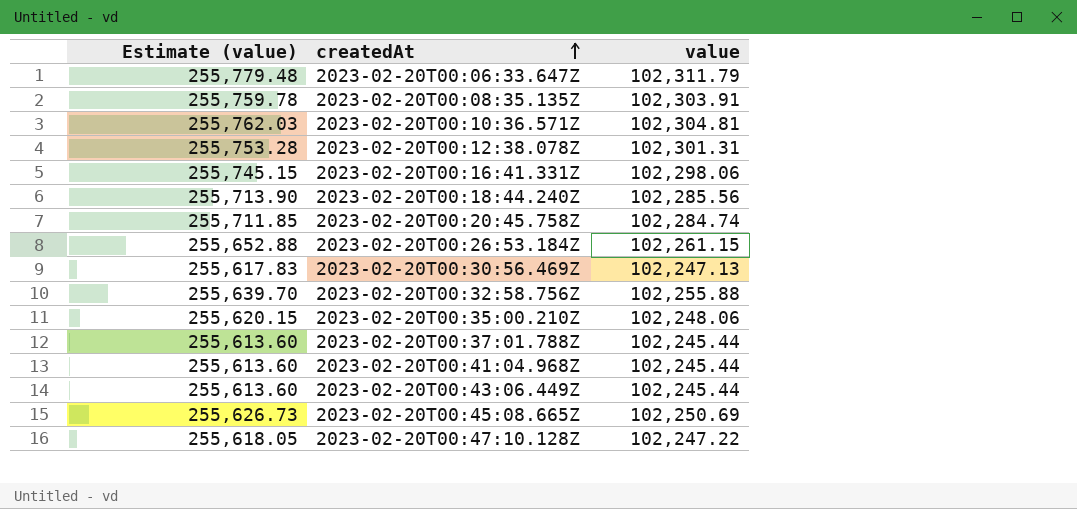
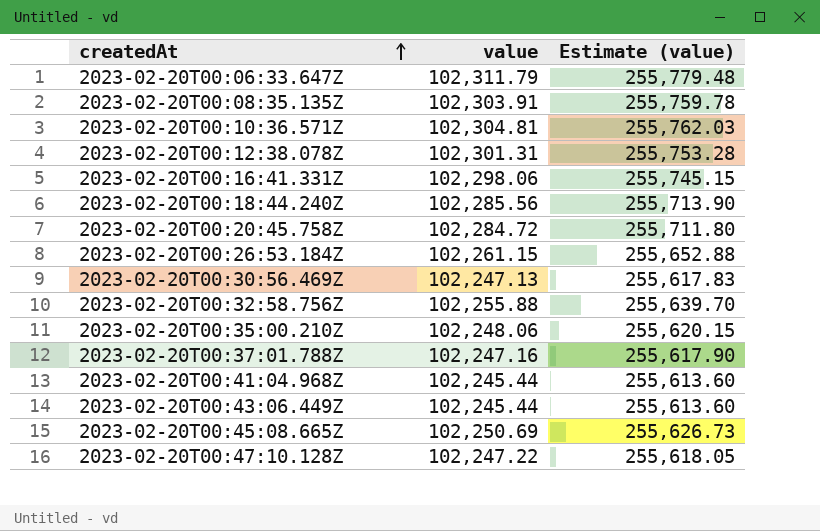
column Estimate (value) | position: 1 -> 3
2023-02-20T00:20:45.758Z | value: 102,284.74 -> 102,284.72
2023-02-20T00:20:45.758Z | Estimate (value): 255,711.85 -> 255,711.80
2023-02-20T00:37:01.788Z | value: 102,245.44 -> 102,247.16
2023-02-20T00:37:01.788Z | Estimate (value): 255,613.60 -> 255,617.90

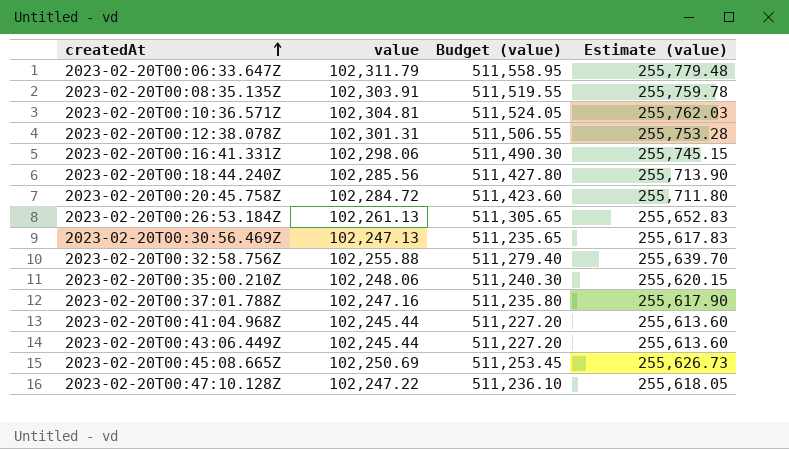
column Budget (value) | formula: none -> [value] * 5
2023-02-20T00:26:53.184Z | value: 102,261.15 -> 102,261.13
2023-02-20T00:26:53.184Z | Estimate (value): 255,652.88 -> 255,652.83

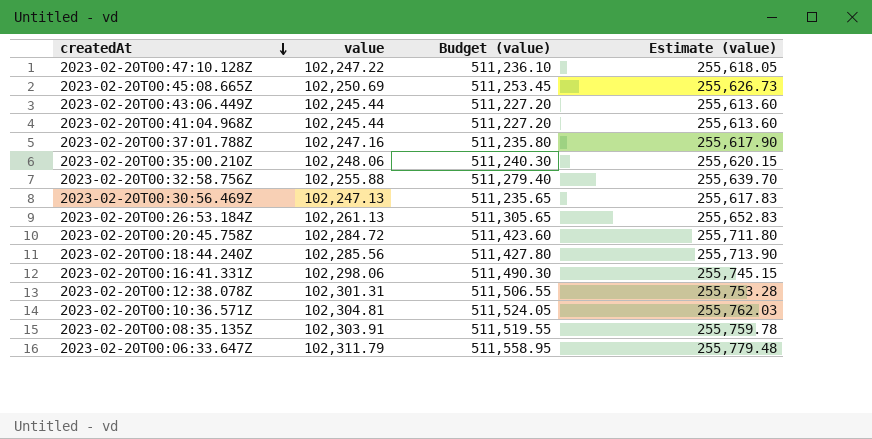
row order: createdAt ascending -> createdAt descending

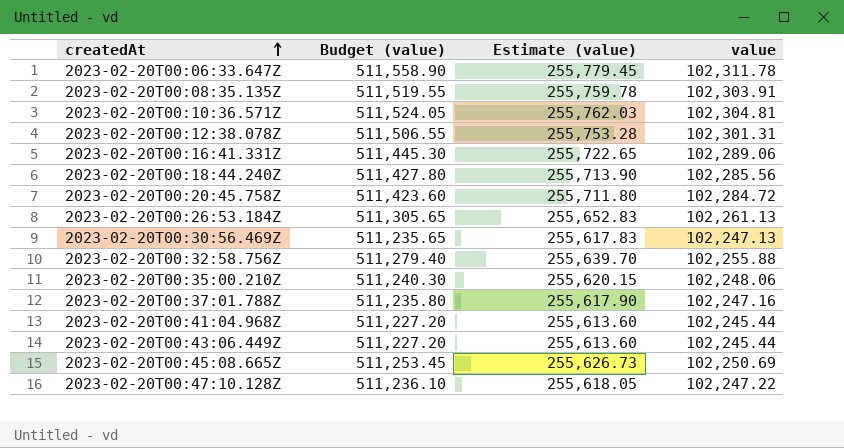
row order: createdAt descending -> createdAt ascending
column value | position: 2 -> 4
2023-02-20T00:06:33.647Z | Budget (value): 511,558.95 -> 511,558.90
2023-02-20T00:06:33.647Z | Estimate (value): 255,779.48 -> 255,779.45
2023-02-20T00:06:33.647Z | value: 102,311.79 -> 102,311.78
2023-02-20T00:16:41.331Z | Budget (value): 511,490.30 -> 511,445.30
2023-02-20T00:16:41.331Z | Estimate (value): 255,745.15 -> 255,722.65
2023-02-20T00:16:41.331Z | value: 102,298.06 -> 102,289.06

